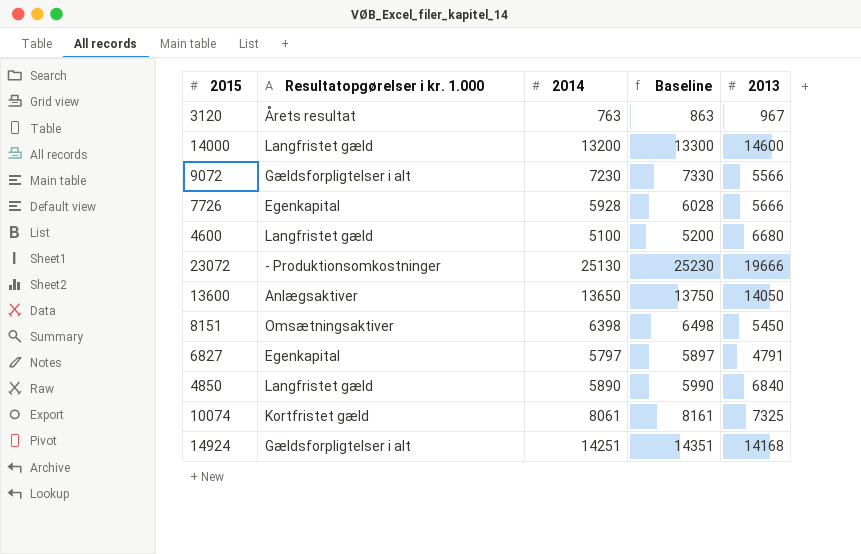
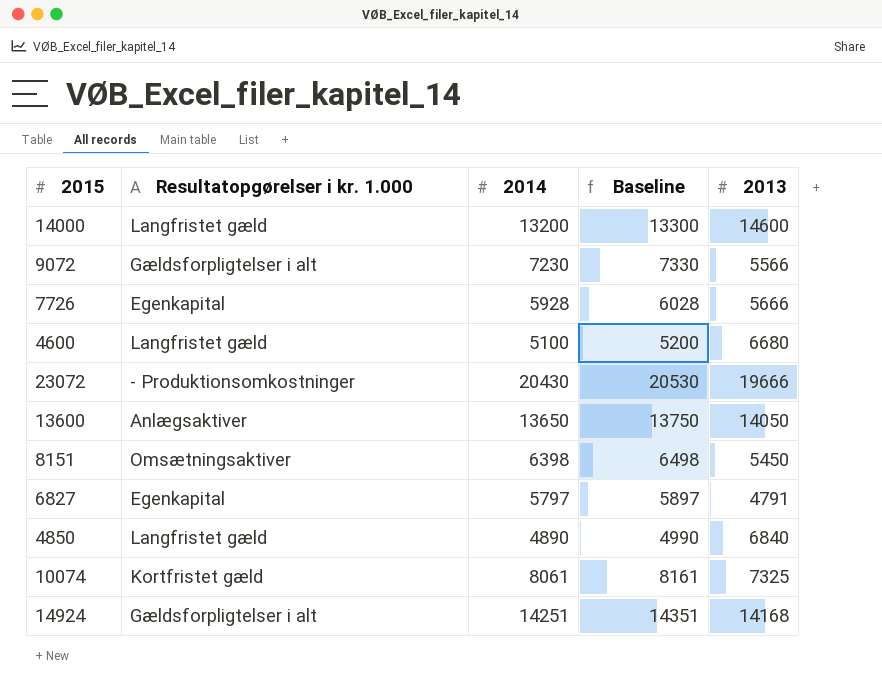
row 3120: Årets resultat | 763 | 863 | 967 -> none
23072 | 2014: 25130 -> 20430
23072 | Baseline: 25230 -> 20530
4850 | 2014: 5890 -> 4890
4850 | Baseline: 5990 -> 4990

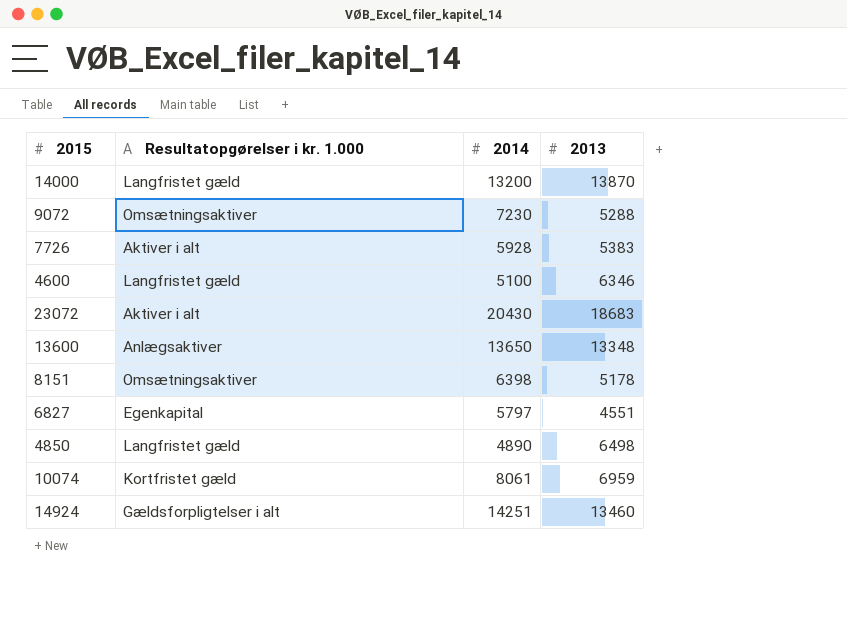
column Baseline | formula: [2014] + 100 -> none
14000 | 2013: 14600 -> 13870
9072 | Resultatopgørelser i kr. 1.000: Gældsforpligtelser i alt -> Omsætningsaktiver
9072 | 2013: 5566 -> 5288
7726 | Resultatopgørelser i kr. 1.000: Egenkapital -> Aktiver i alt
7726 | 2013: 5666 -> 5383
4600 | 2013: 6680 -> 6346
23072 | Resultatopgørelser i kr. 1.000: - Produktionsomkostninger -> Aktiver i alt
23072 | 2013: 19666 -> 18683
13600 | 2013: 14050 -> 13348
8151 | 2013: 5450 -> 5178
6827 | 2013: 4791 -> 4551
4850 | 2013: 6840 -> 6498
10074 | 2013: 7325 -> 6959
14924 | 2013: 14168 -> 13460

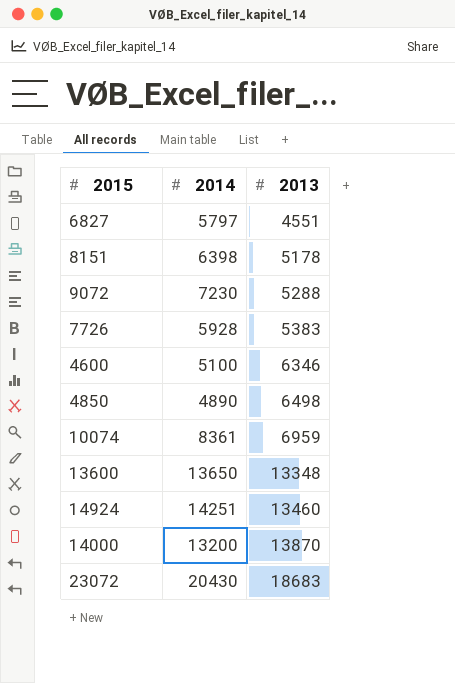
row order: none -> 2013 ascending
column Resultatopgørelser i kr. 1.000 | position: 2 -> none
10074 | 2014: 8061 -> 8361

